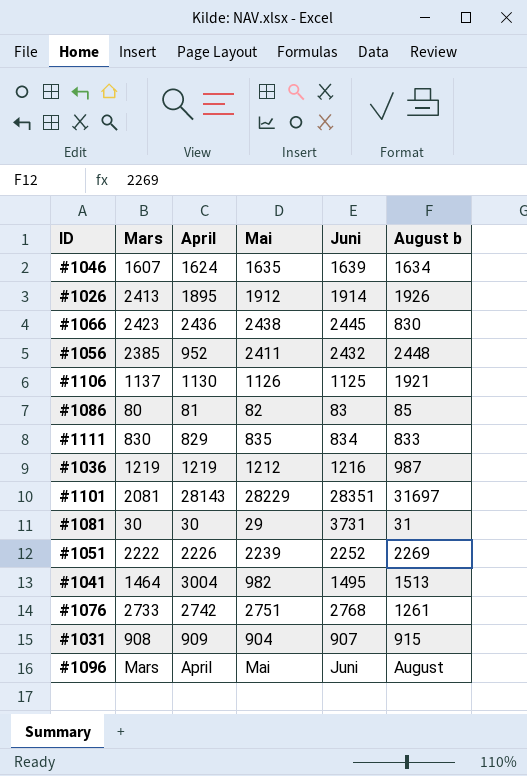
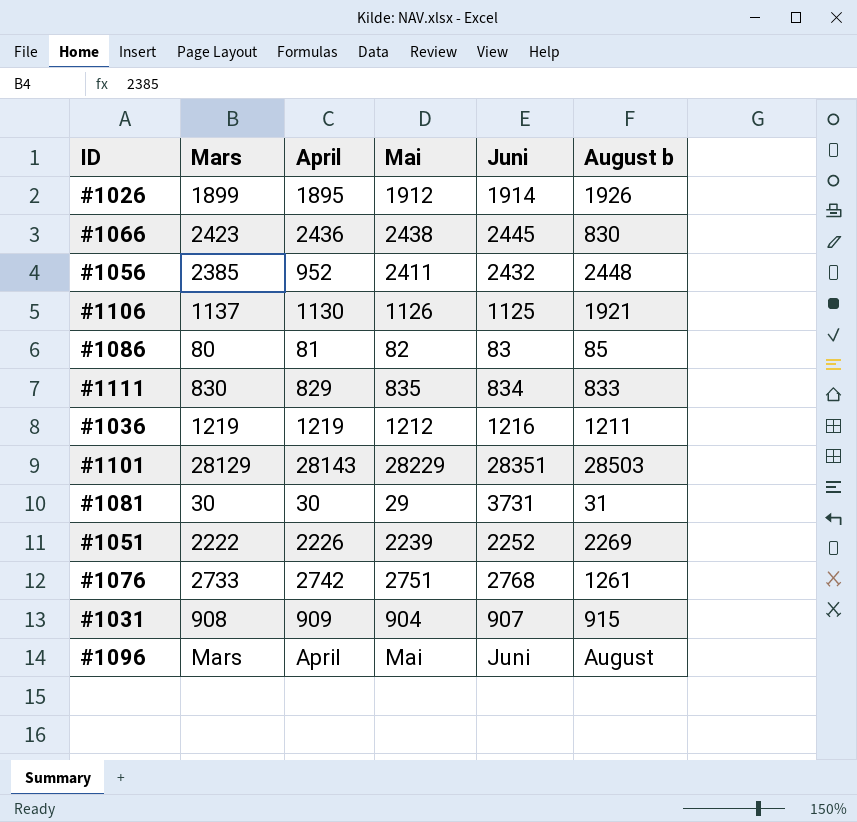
row #1046: 1607 | 1624 | 1635 | 1639 | 1634 -> none
row #1041: 1464 | 3004 | 982 | 1495 | 1513 -> none
#1026 | Mars: 2413 -> 1899
#1036 | August b: 987 -> 1211
#1101 | Mars: 2081 -> 28129
#1101 | August b: 31697 -> 28503

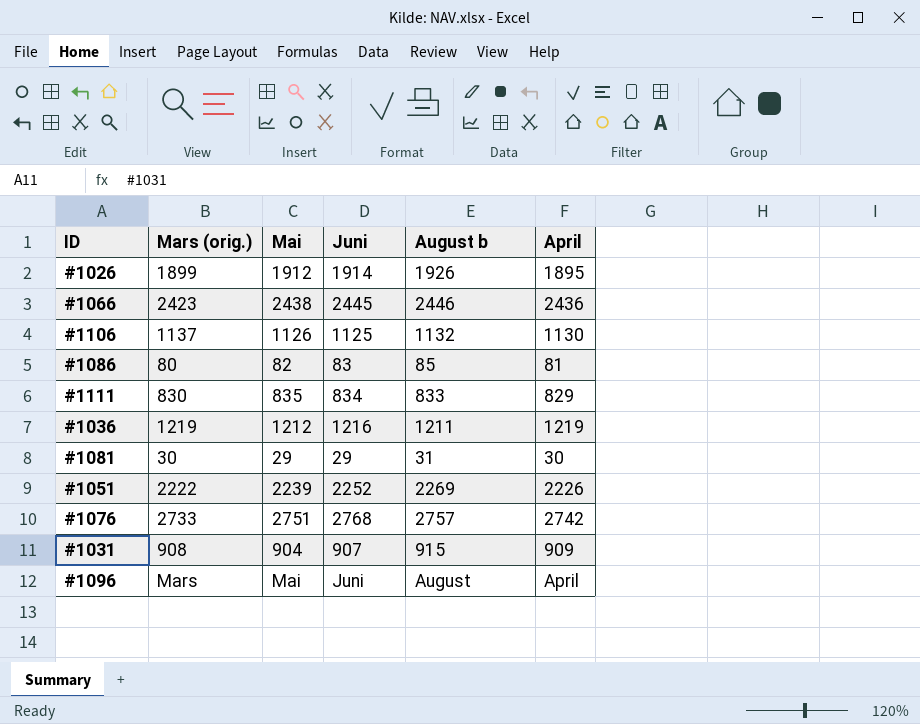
column name: Mars -> Mars (orig.)
column April | position: 3 -> 6
row #1056: 2385 | 952 | 2411 | 2432 | 2448 -> none
row #1101: 28129 | 28143 | 28229 | 28351 | 28503 -> none
#1066 | August b: 830 -> 2446
#1106 | August b: 1921 -> 1132
#1081 | Juni: 3731 -> 29
#1076 | August b: 1261 -> 2757

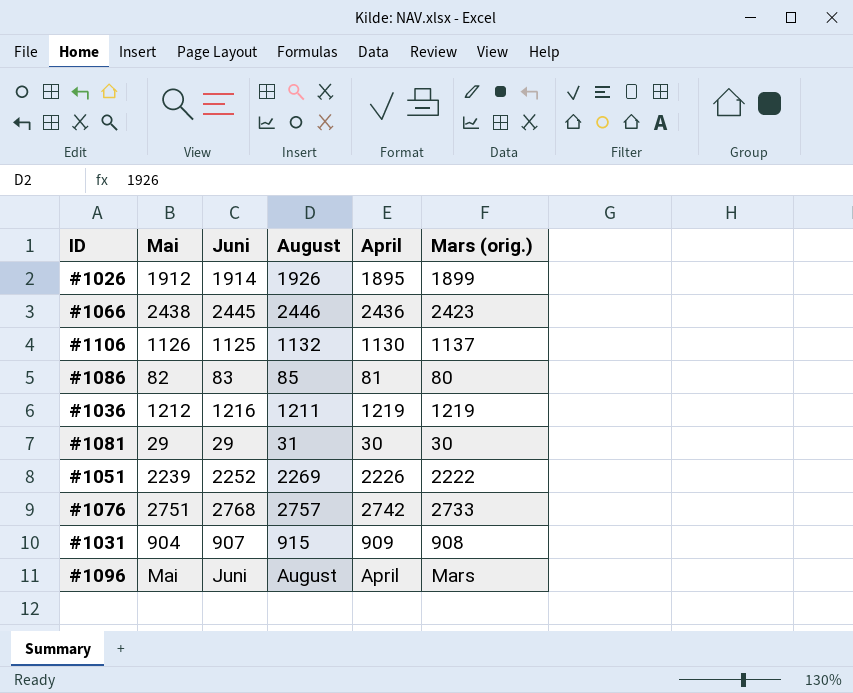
column name: August b -> August
column Mars (orig.) | position: 2 -> 6
row #1111: 830 | 835 | 834 | 833 | 829 -> none

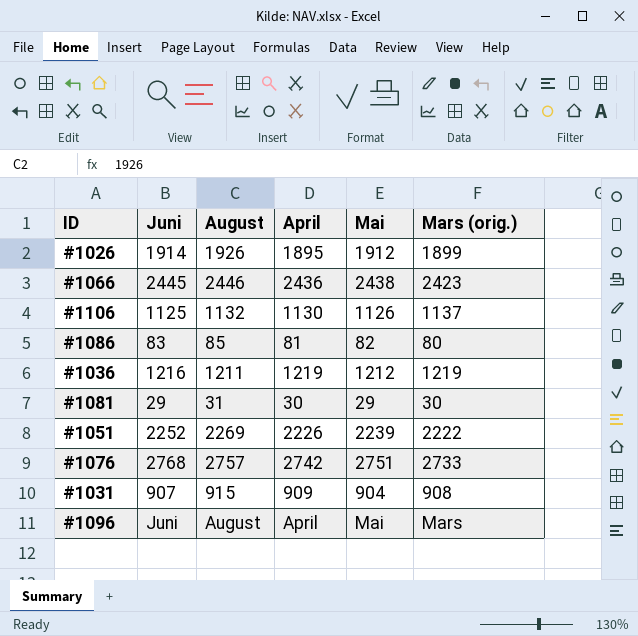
column Mai | position: 2 -> 5

